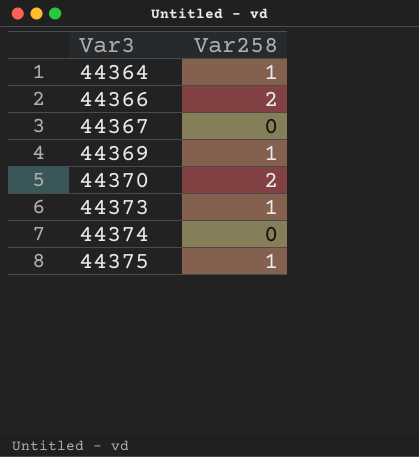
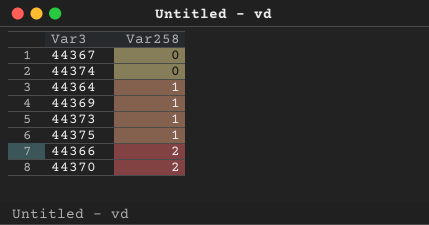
row order: Var3 ascending -> Var258 ascending

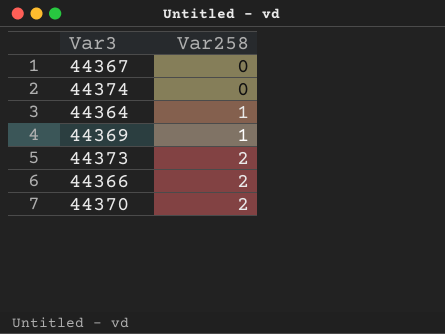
row 44375: 1 -> none
44373 | Var258: 1 -> 2

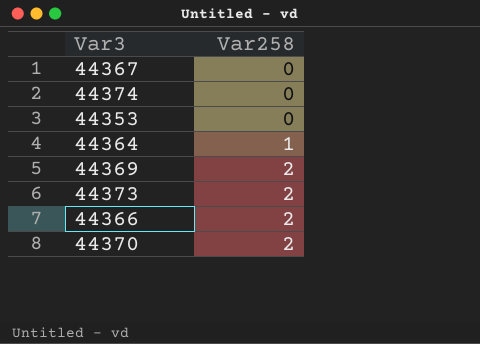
row 44353: none -> 0
44369 | Var258: 1 -> 2

